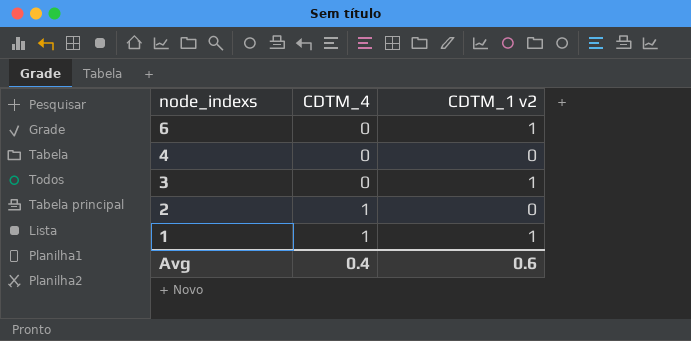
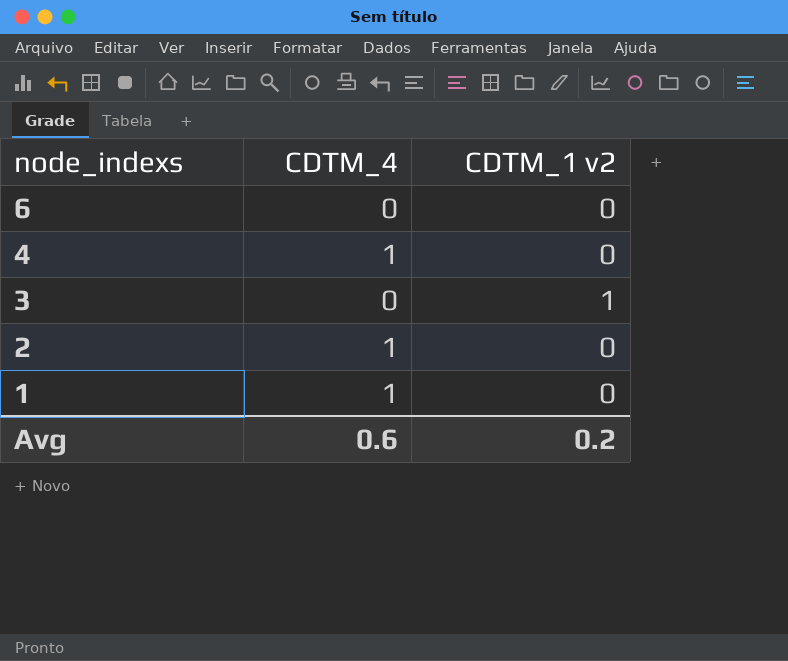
6 | CDTM_1 v2: 1 -> 0
4 | CDTM_4: 0 -> 1
1 | CDTM_1 v2: 1 -> 0
Avg | CDTM_4: 0.4 -> 0.6
Avg | CDTM_1 v2: 0.6 -> 0.2

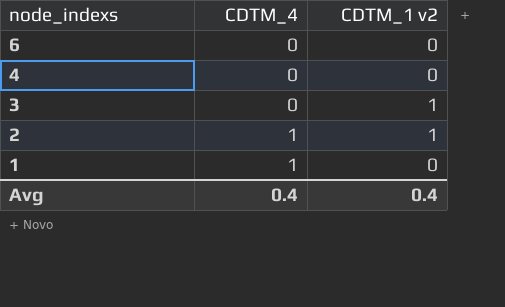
4 | CDTM_4: 1 -> 0
2 | CDTM_1 v2: 0 -> 1
Avg | CDTM_4: 0.6 -> 0.4
Avg | CDTM_1 v2: 0.2 -> 0.4

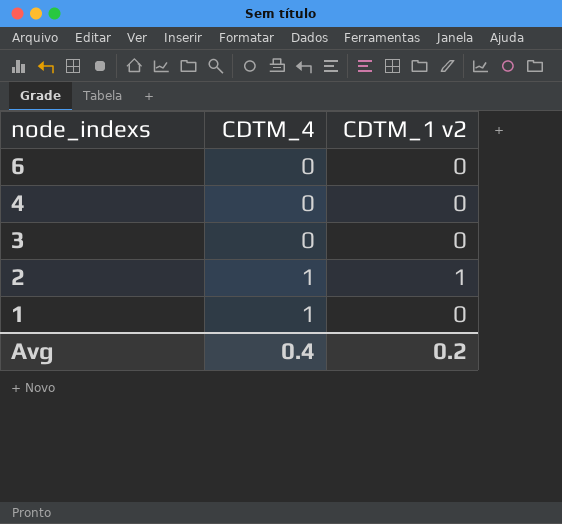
3 | CDTM_1 v2: 1 -> 0
Avg | CDTM_1 v2: 0.4 -> 0.2

